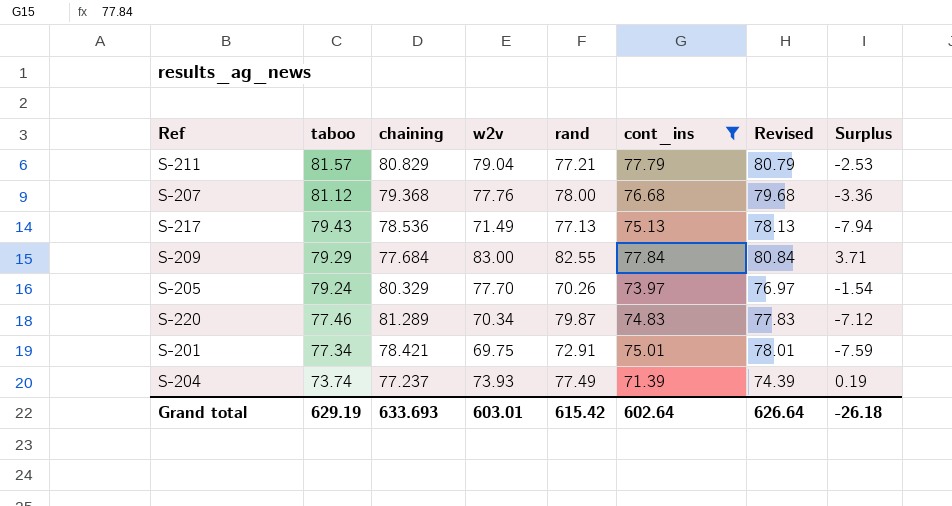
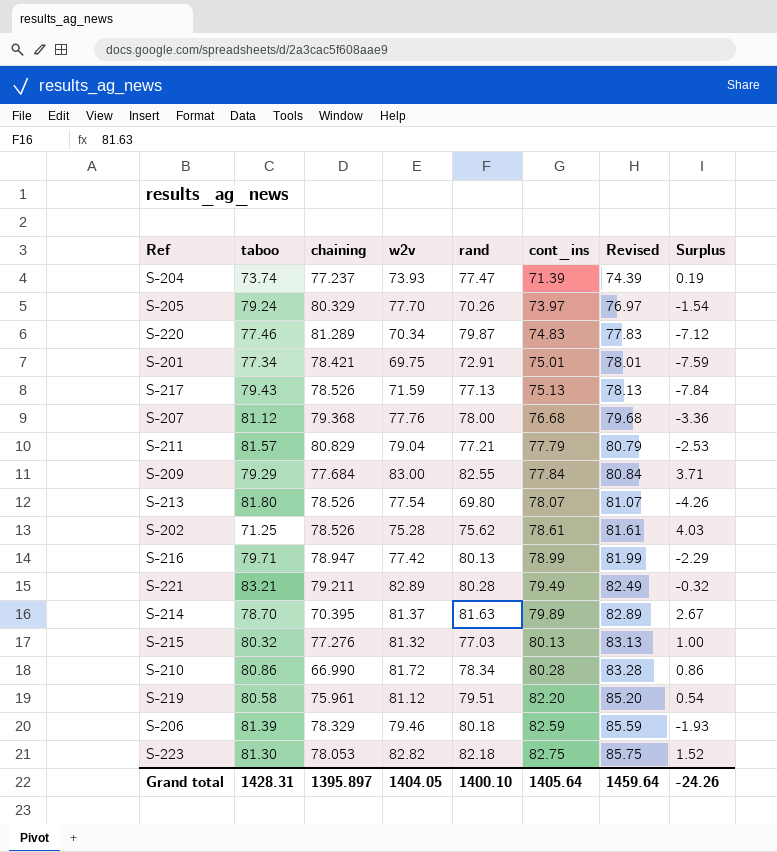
filter: cont_ins <= 77.84 -> none
row order: taboo descending -> cont_ins ascending
S-204 | rand: 77.49 -> 77.47
S-217 | chaining: 78.536 -> 78.526
S-217 | w2v: 71.49 -> 71.59
S-217 | Surplus: -7.94 -> -7.84
Grand total | taboo: 629.19 -> 1428.31
Grand total | chaining: 633.693 -> 1395.897
Grand total | w2v: 603.01 -> 1404.05
Grand total | rand: 615.42 -> 1400.10
Grand total | cont_ins: 602.64 -> 1405.64
Grand total | Revised: 626.64 -> 1459.64
Grand total | Surplus: -26.18 -> -24.26

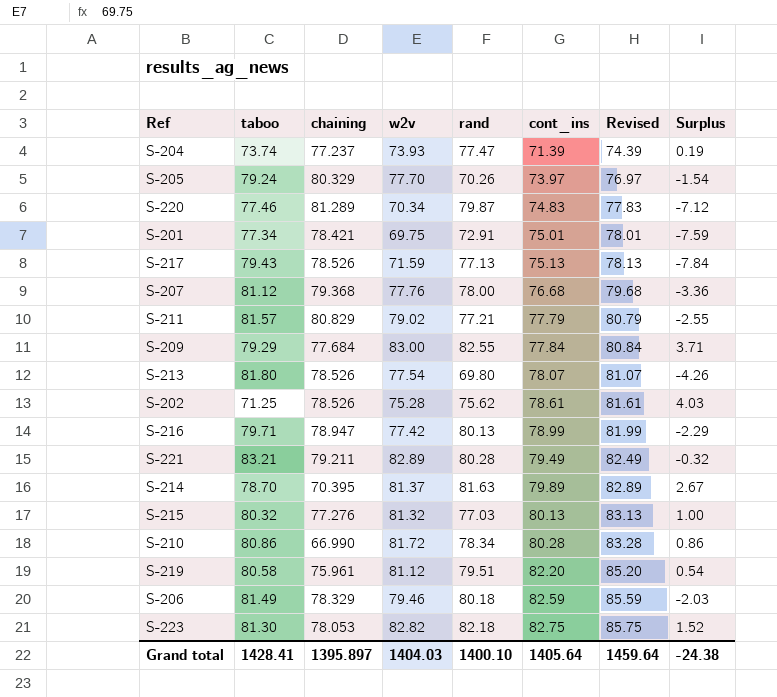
S-211 | w2v: 79.04 -> 79.02
S-211 | Surplus: -2.53 -> -2.55
S-206 | taboo: 81.39 -> 81.49
S-206 | Surplus: -1.93 -> -2.03
Grand total | taboo: 1428.31 -> 1428.41
Grand total | w2v: 1404.05 -> 1404.03
Grand total | Surplus: -24.26 -> -24.38

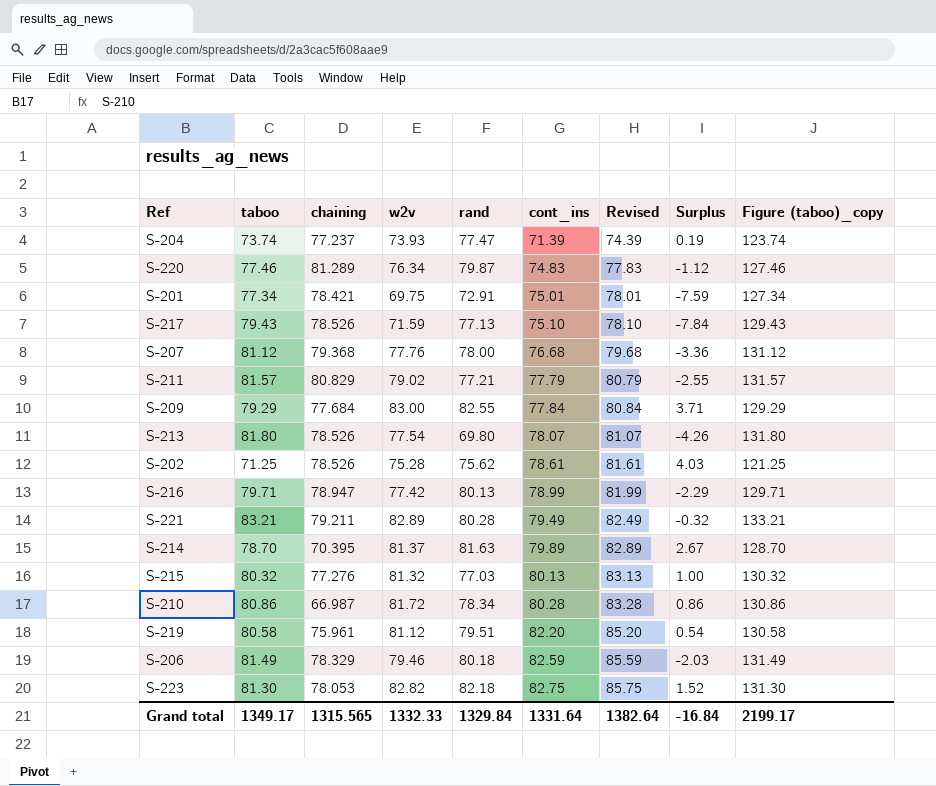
column Figure (taboo)_copy | formula: none -> [taboo] + 50
row S-205: 79.24 | 80.329 | 77.70 | 70.26 | 73.97 | 76.97 | -1.54 -> none
S-220 | w2v: 70.34 -> 76.34
S-220 | Surplus: -7.12 -> -1.12
S-217 | cont_ins: 75.13 -> 75.10
S-217 | Revised: 78.13 -> 78.10
S-210 | chaining: 66.990 -> 66.987
Grand total | taboo: 1428.41 -> 1349.17
Grand total | chaining: 1395.897 -> 1315.565
Grand total | w2v: 1404.03 -> 1332.33
Grand total | rand: 1400.10 -> 1329.84
Grand total | cont_ins: 1405.64 -> 1331.64
Grand total | Revised: 1459.64 -> 1382.64
Grand total | Surplus: -24.38 -> -16.84

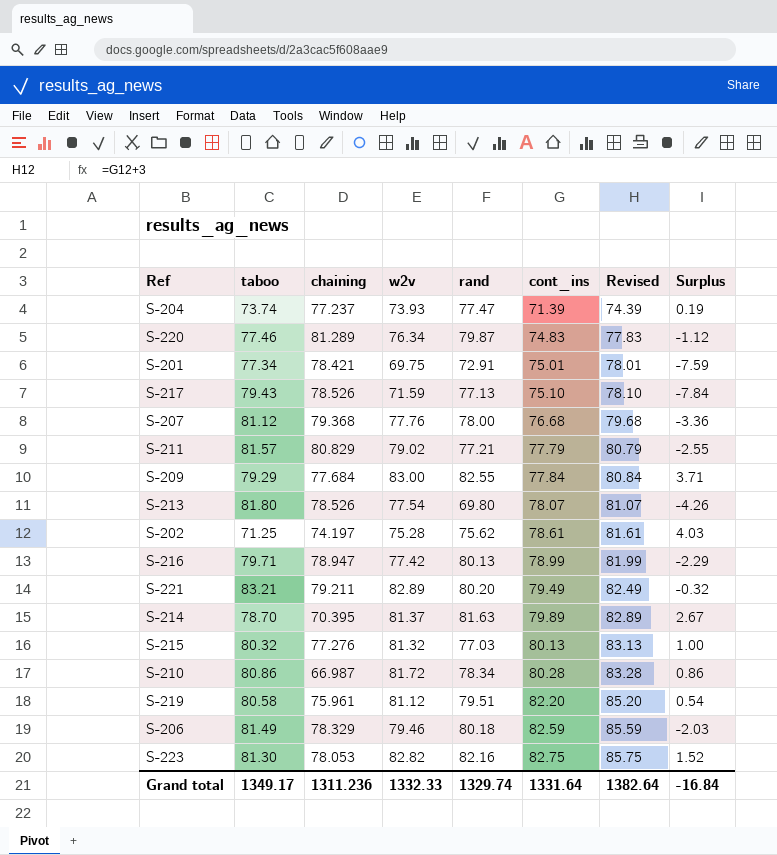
column Figure (taboo)_copy | formula: [taboo] + 50 -> none
S-202 | chaining: 78.526 -> 74.197
S-221 | rand: 80.28 -> 80.20
S-223 | rand: 82.18 -> 82.16
Grand total | chaining: 1315.565 -> 1311.236
Grand total | rand: 1329.84 -> 1329.74

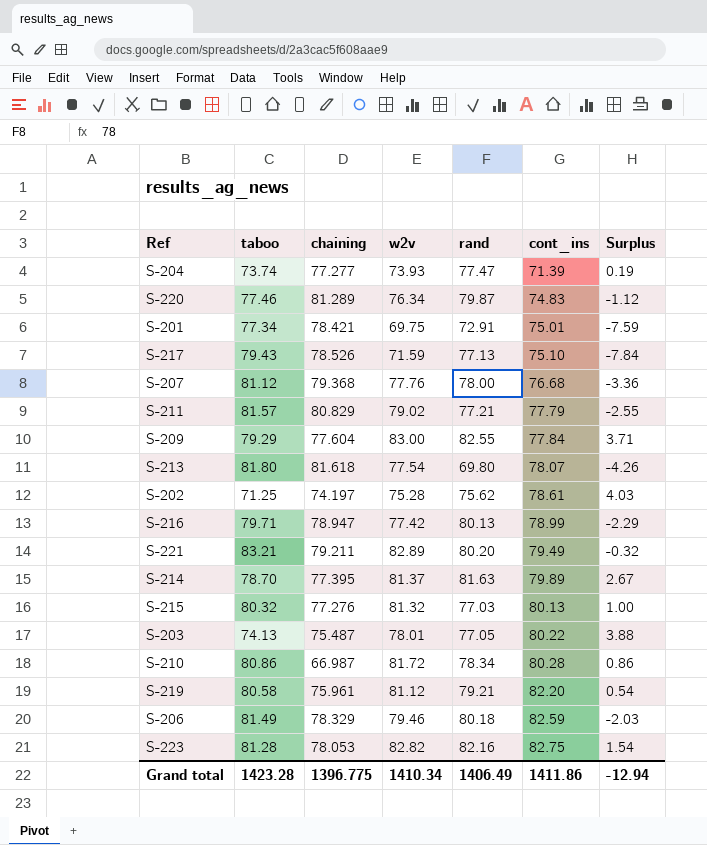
column Revised | formula: [cont_ins] + 3 -> none
S-204 | chaining: 77.237 -> 77.277
S-209 | chaining: 77.684 -> 77.604
S-213 | chaining: 78.526 -> 81.618
S-214 | chaining: 70.395 -> 77.395
row S-203: none -> 74.13 | 75.487 | 78.01 | 77.05 | 80.22 | 3.88
S-219 | rand: 79.51 -> 79.21
S-223 | taboo: 81.30 -> 81.28
S-223 | Surplus: 1.52 -> 1.54
Grand total | taboo: 1349.17 -> 1423.28
Grand total | chaining: 1311.236 -> 1396.775
Grand total | w2v: 1332.33 -> 1410.34
Grand total | rand: 1329.74 -> 1406.49
Grand total | cont_ins: 1331.64 -> 1411.86
Grand total | Surplus: -16.84 -> -12.94

